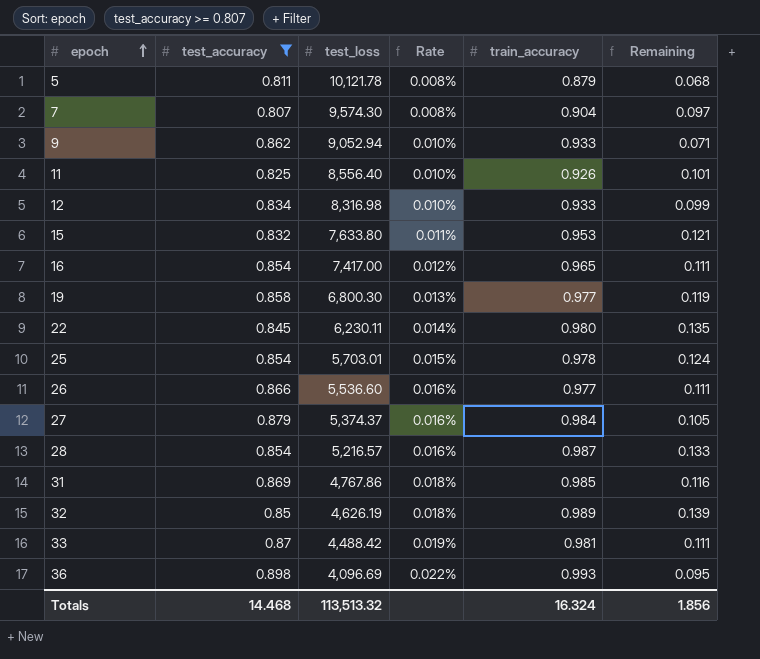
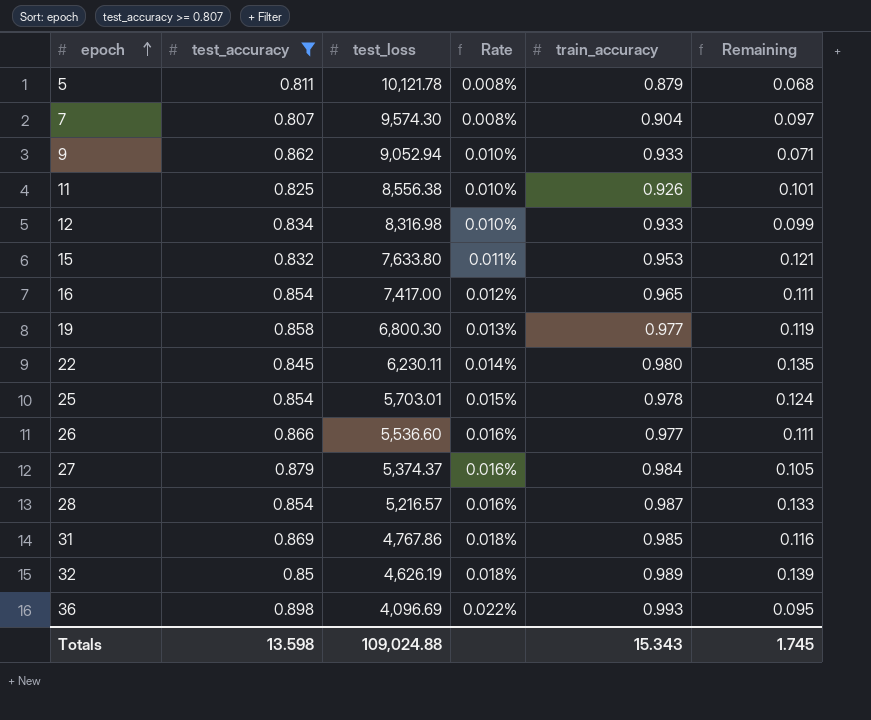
row 33: 0.87 | 4,488.42 | 0.019% | 0.981 | 0.111 -> none
11 | test_loss: 8,556.40 -> 8,556.38
Totals | test_accuracy: 14.468 -> 13.598
Totals | test_loss: 113,513.32 -> 109,024.88
Totals | train_accuracy: 16.324 -> 15.343
Totals | Remaining: 1.856 -> 1.745

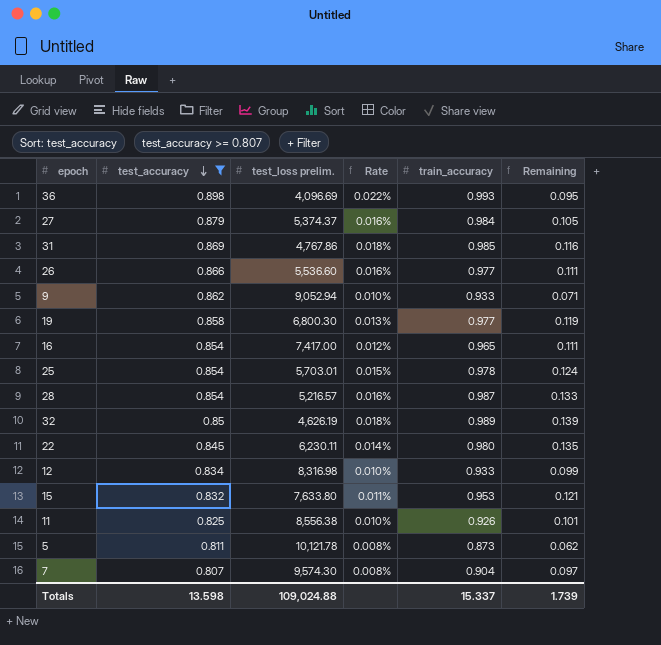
row order: epoch ascending -> test_accuracy descending
column name: test_loss -> test_loss prelim.
5 | train_accuracy: 0.879 -> 0.873
5 | Remaining: 0.068 -> 0.062
Totals | train_accuracy: 15.343 -> 15.337
Totals | Remaining: 1.745 -> 1.739

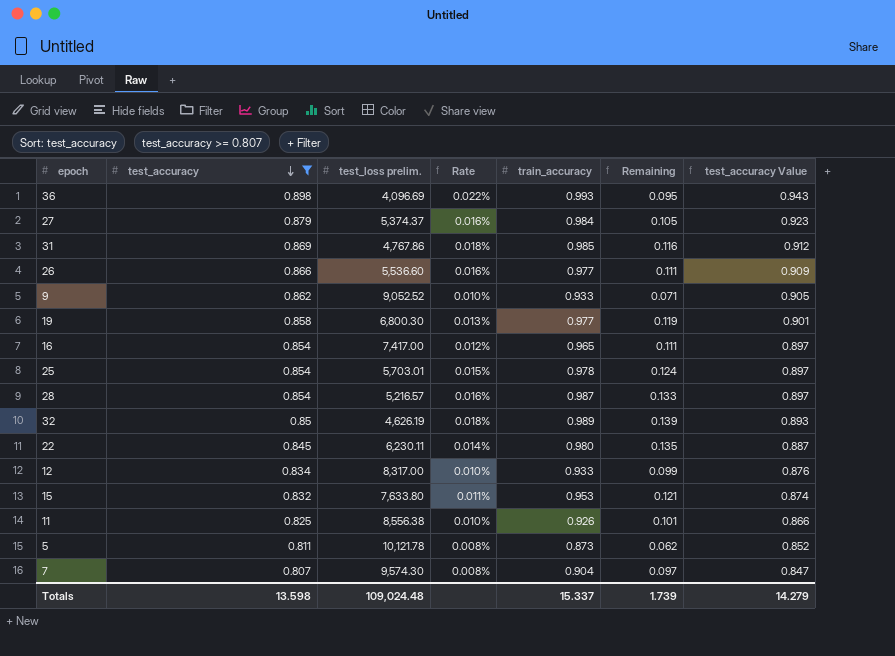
column test_accuracy Value | formula: none -> [test_accuracy] * 1.05
9 | test_loss prelim.: 9,052.94 -> 9,052.52
12 | test_loss prelim.: 8,316.98 -> 8,317.00
Totals | test_loss prelim.: 109,024.88 -> 109,024.48

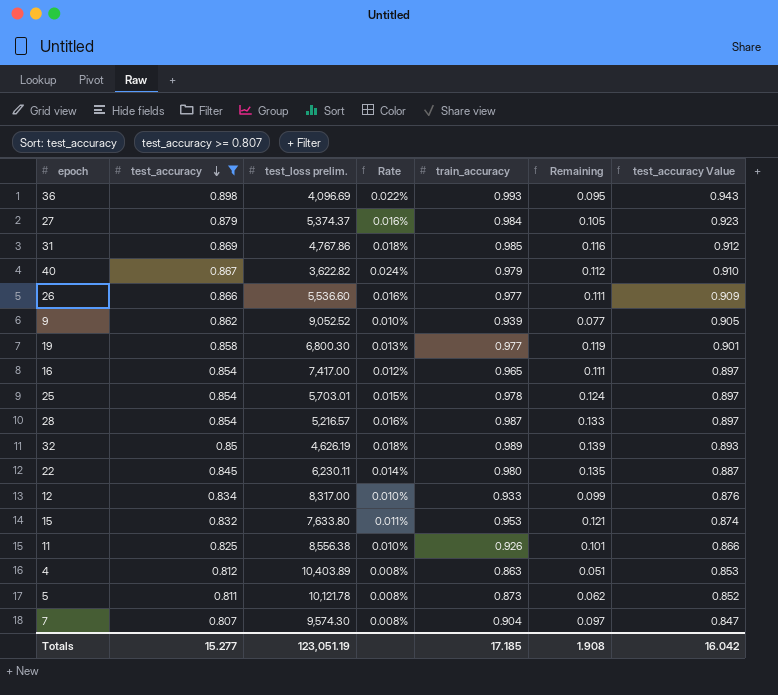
row 40: none -> 0.867 | 3,622.82 | 0.024% | 0.979 | 0.112 | 0.910
9 | train_accuracy: 0.933 -> 0.939
9 | Remaining: 0.071 -> 0.077
row 4: none -> 0.812 | 10,403.89 | 0.008% | 0.863 | 0.051 | 0.853
Totals | test_accuracy: 13.598 -> 15.277
Totals | test_loss prelim.: 109,024.48 -> 123,051.19
Totals | train_accuracy: 15.337 -> 17.185
Totals | Remaining: 1.739 -> 1.908
Totals | test_accuracy Value: 14.279 -> 16.042

